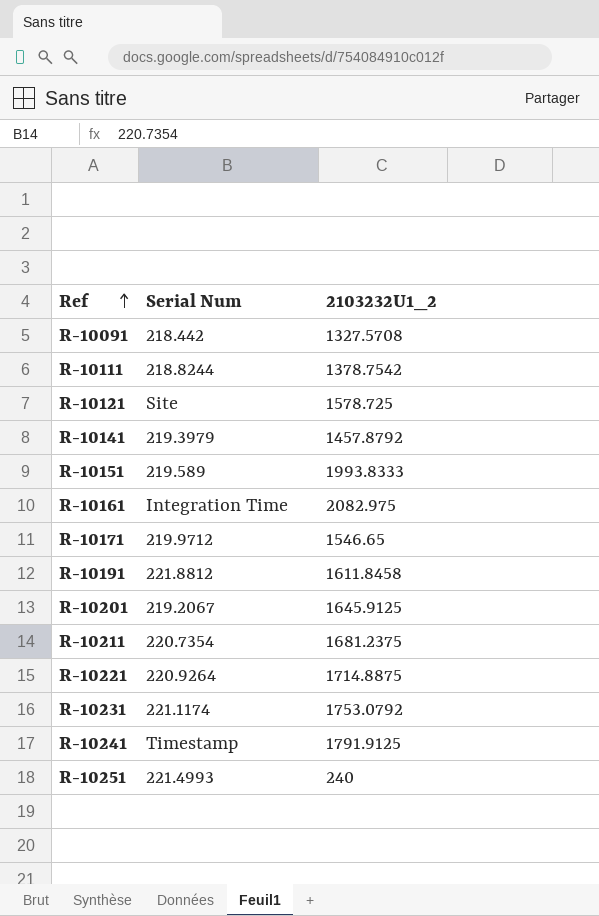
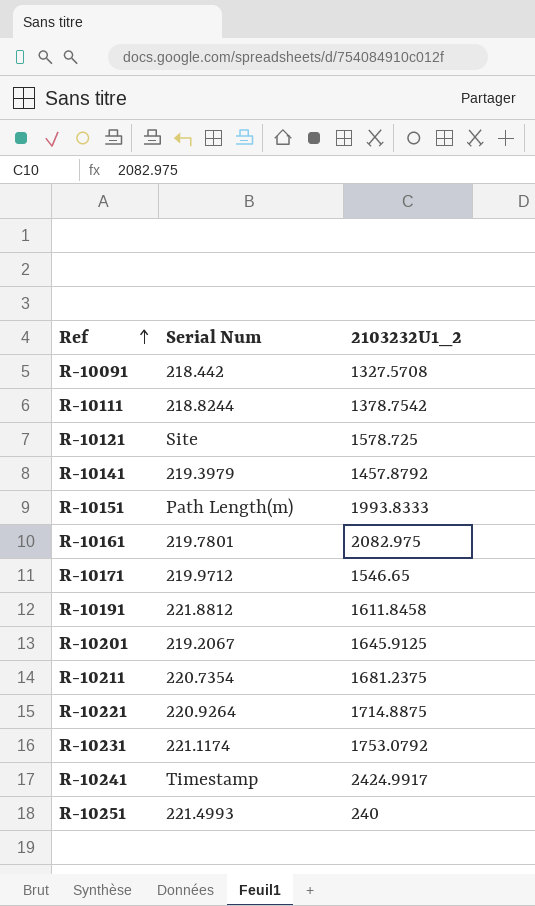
R-10151 | Serial Num: 219.589 -> Path Length(m)
R-10161 | Serial Num: Integration Time -> 219.7801
R-10241 | 2103232U1_2: 1791.9125 -> 2424.9917

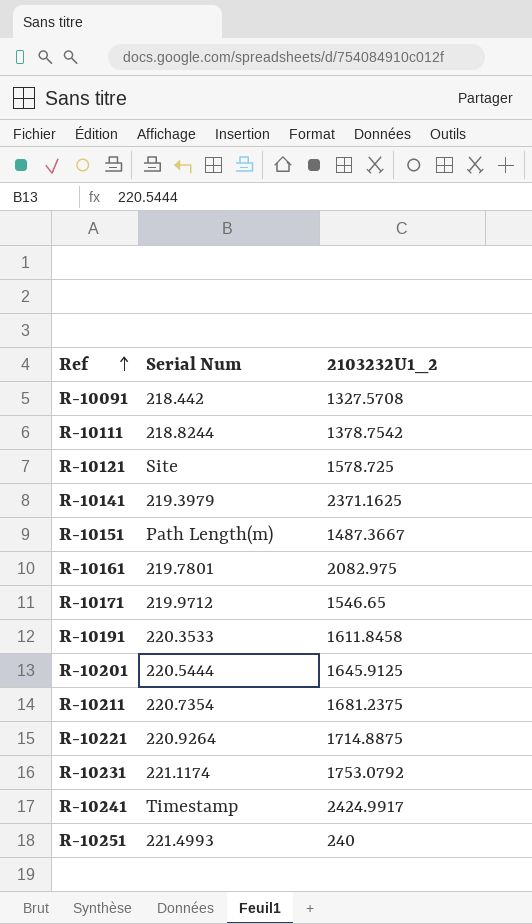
R-10141 | 2103232U1_2: 1457.8792 -> 2371.1625
R-10151 | 2103232U1_2: 1993.8333 -> 1487.3667
R-10191 | Serial Num: 221.8812 -> 220.3533
R-10201 | Serial Num: 219.2067 -> 220.5444

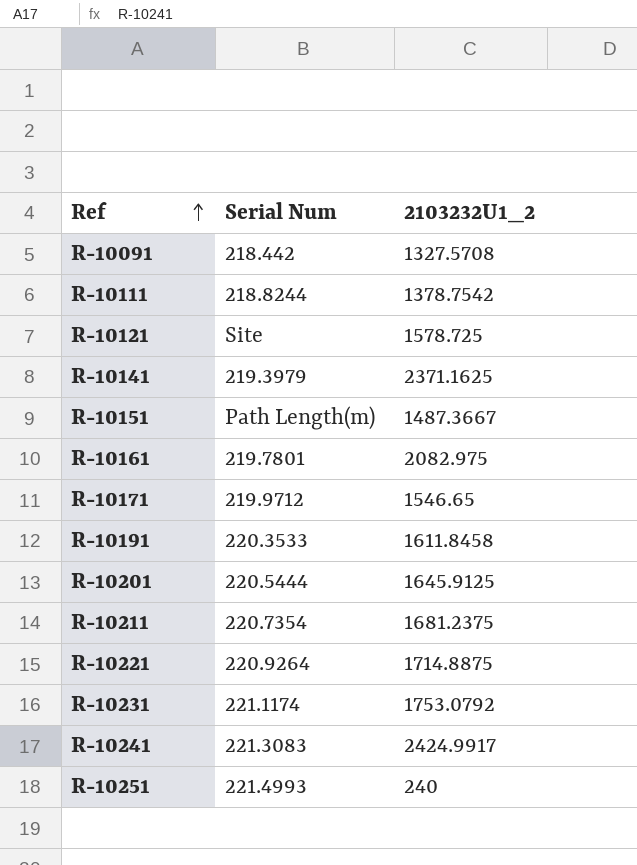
R-10241 | Serial Num: Timestamp -> 221.3083

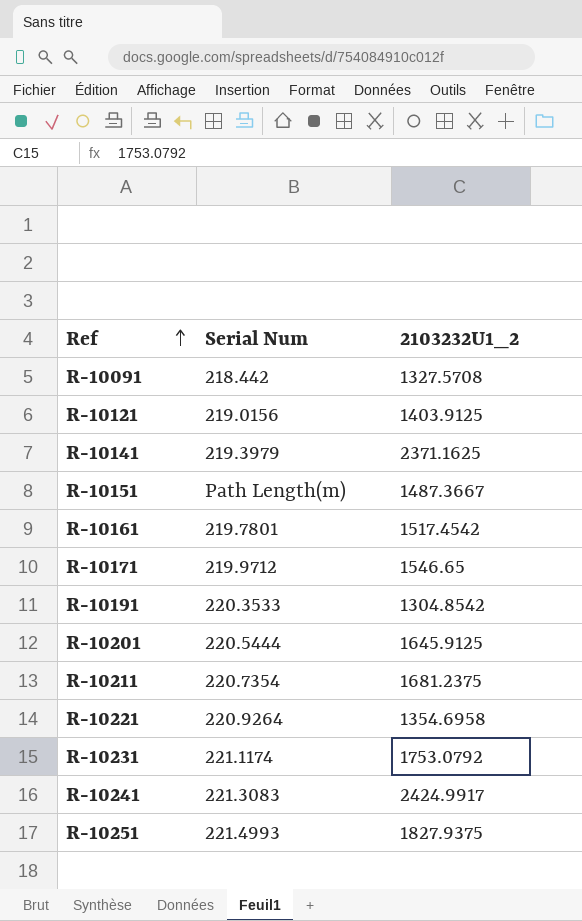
row R-10111: 218.8244 | 1378.7542 -> none
R-10121 | Serial Num: Site -> 219.0156
R-10121 | 2103232U1_2: 1578.725 -> 1403.9125
R-10161 | 2103232U1_2: 2082.975 -> 1517.4542
R-10191 | 2103232U1_2: 1611.8458 -> 1304.8542
R-10221 | 2103232U1_2: 1714.8875 -> 1354.6958
R-10251 | 2103232U1_2: 240 -> 1827.9375

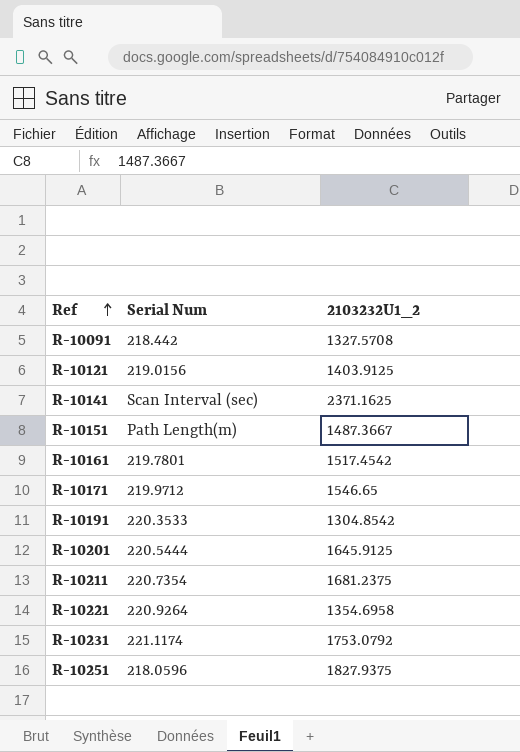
row R-10241: 221.3083 | 2424.9917 -> none
R-10141 | Serial Num: 219.3979 -> Scan Interval (sec)
R-10251 | Serial Num: 221.4993 -> 218.0596

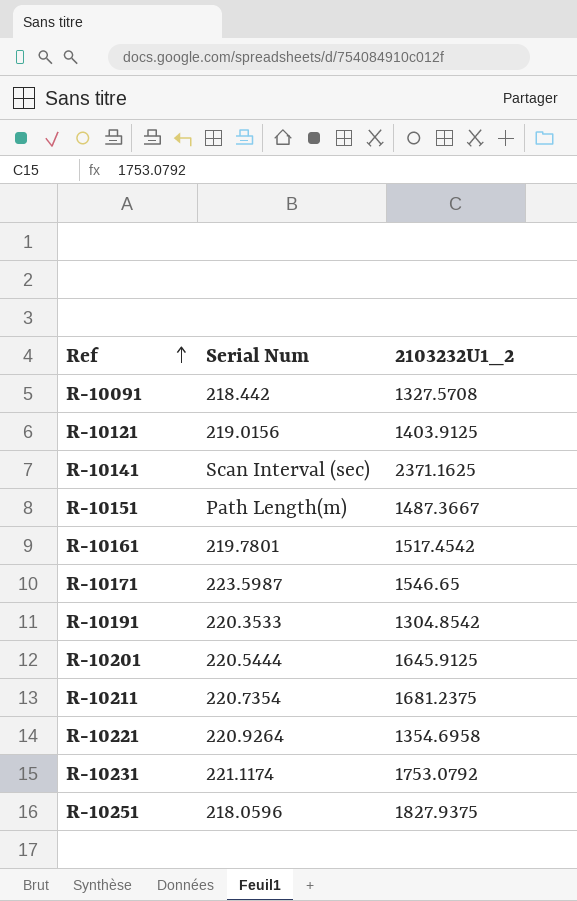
R-10171 | Serial Num: 219.9712 -> 223.5987

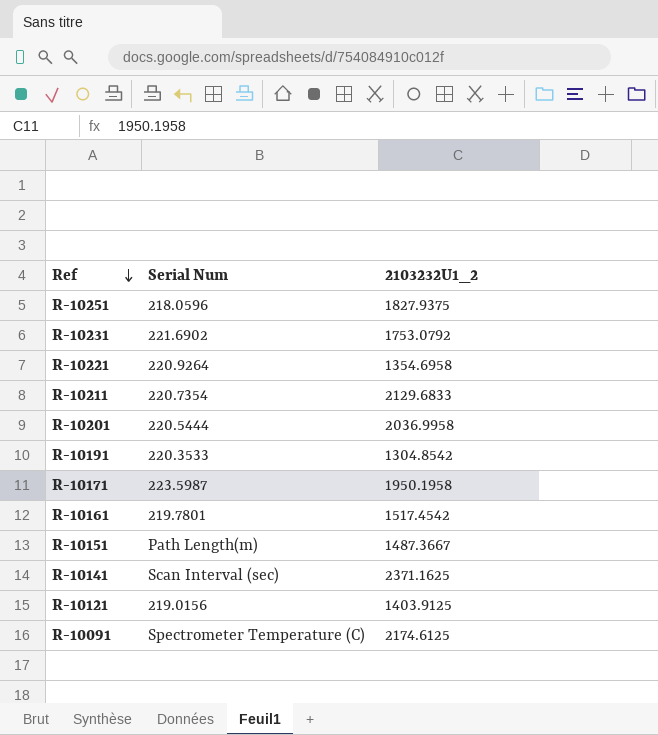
row order: Ref ascending -> Ref descending
R-10231 | Serial Num: 221.1174 -> 221.6902
R-10211 | 2103232U1_2: 1681.2375 -> 2129.6833
R-10201 | 2103232U1_2: 1645.9125 -> 2036.9958
R-10171 | 2103232U1_2: 1546.65 -> 1950.1958
R-10091 | Serial Num: 218.442 -> Spectrometer Temperature (C)
R-10091 | 2103232U1_2: 1327.5708 -> 2174.6125

